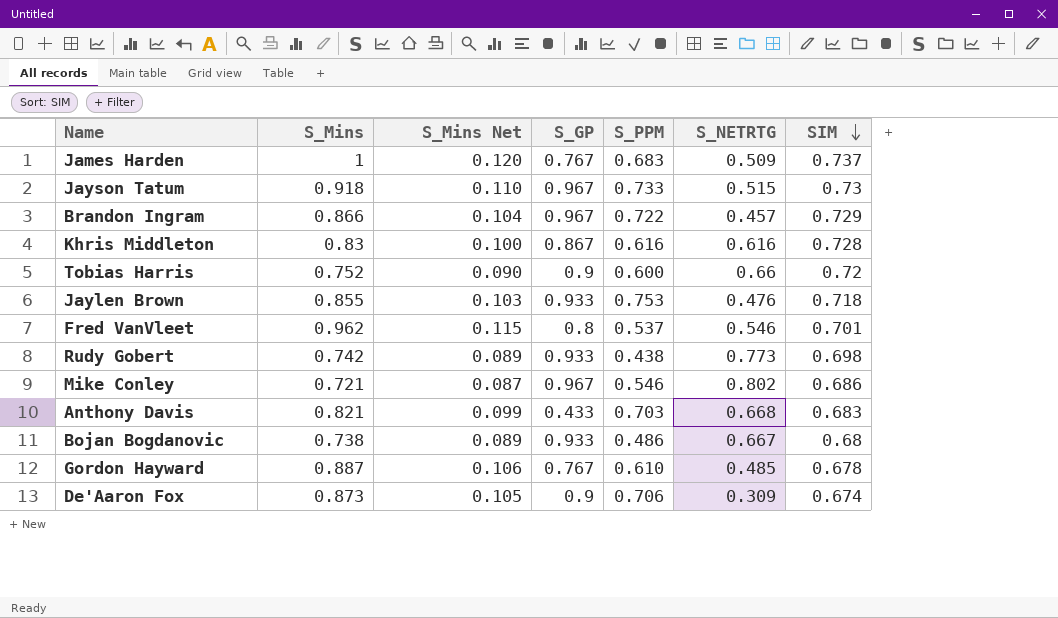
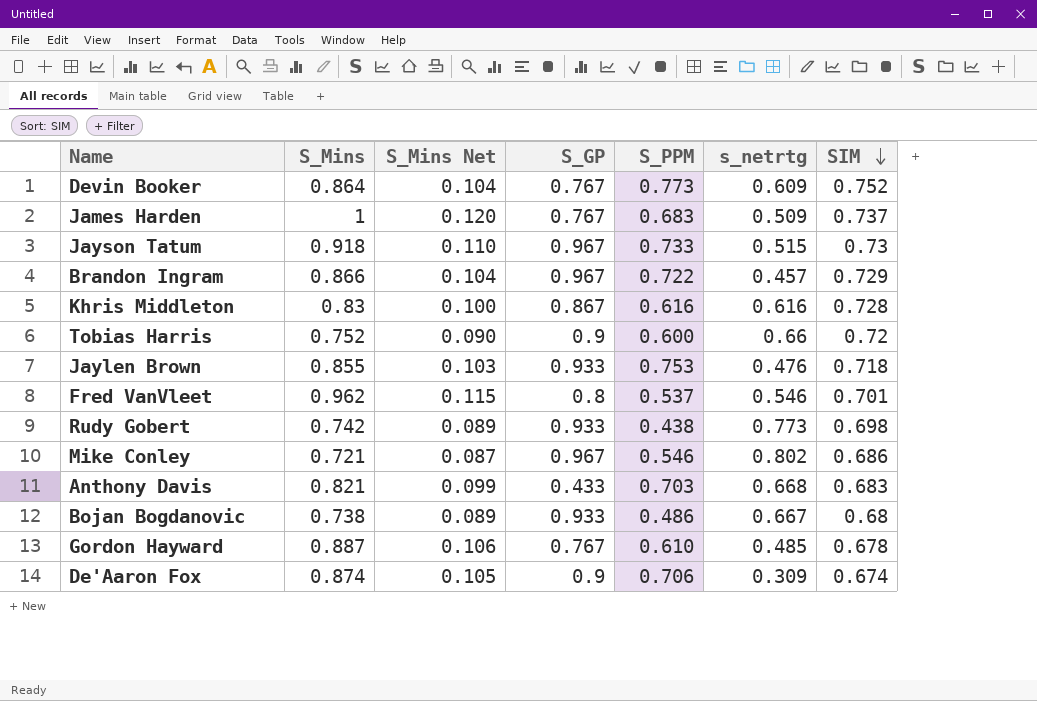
column name: S_NETRTG -> s_netrtg
row Devin Booker: none -> 0.864 | 0.104 | 0.767 | 0.773 | 0.609 | 0.752
De'Aaron Fox | S_Mins: 0.873 -> 0.874

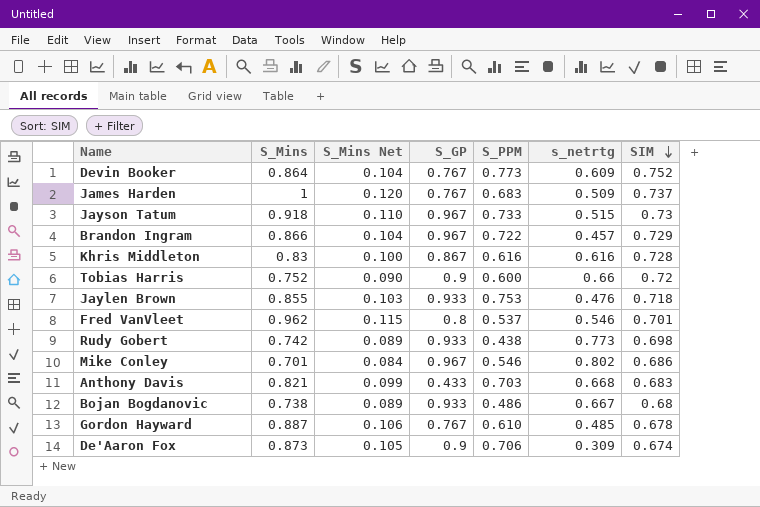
Mike Conley | S_Mins: 0.721 -> 0.701
Mike Conley | S_Mins Net: 0.087 -> 0.084
De'Aaron Fox | S_Mins: 0.874 -> 0.873

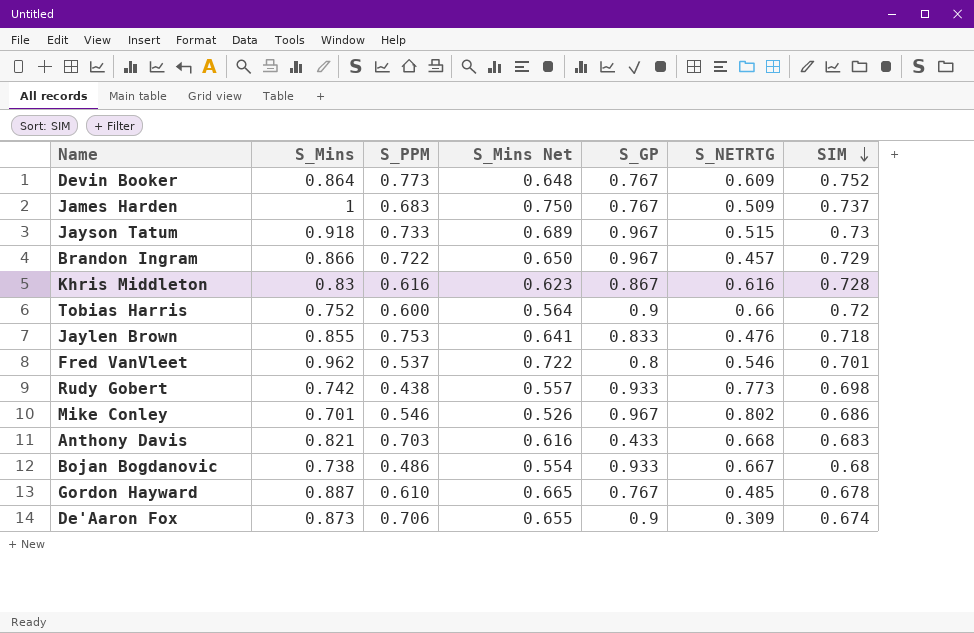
column S_PPM | position: 5 -> 3
column S_Mins Net | formula: [S_Mins] * 0.12 -> [S_Mins] * 0.75
column name: s_netrtg -> S_NETRTG
Jaylen Brown | S_GP: 0.933 -> 0.833

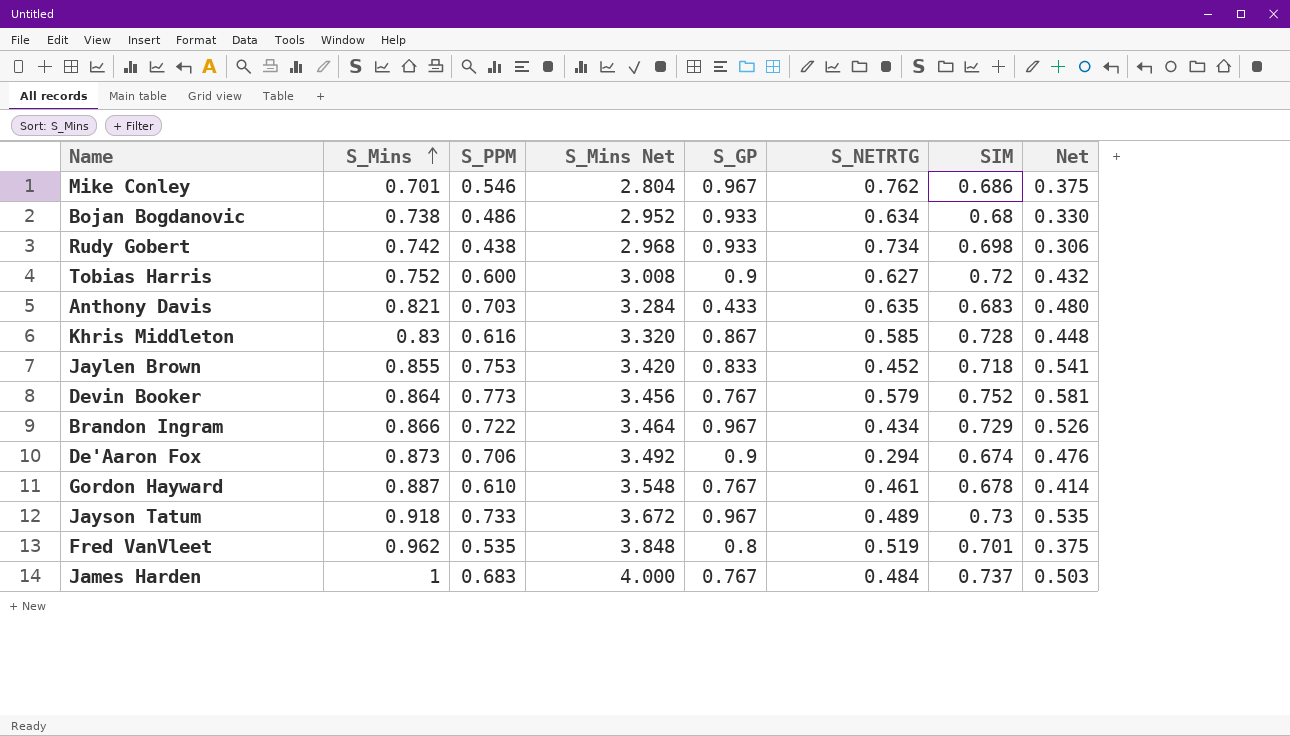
row order: SIM descending -> S_Mins ascending
column S_Mins Net | formula: [S_Mins] * 0.75 -> [S_Mins] * 4
column Net | formula: none -> [S_PPM] * [SIM]
Mike Conley | S_NETRTG: 0.802 -> 0.762
Bojan Bogdanovic | S_NETRTG: 0.667 -> 0.634
Rudy Gobert | S_NETRTG: 0.773 -> 0.734
Tobias Harris | S_NETRTG: 0.66 -> 0.627
Anthony Davis | S_NETRTG: 0.668 -> 0.635
Khris Middleton | S_NETRTG: 0.616 -> 0.585
Jaylen Brown | S_NETRTG: 0.476 -> 0.452
Devin Booker | S_NETRTG: 0.609 -> 0.579
Brandon Ingram | S_NETRTG: 0.457 -> 0.434
De'Aaron Fox | S_NETRTG: 0.309 -> 0.294
Gordon Hayward | S_NETRTG: 0.485 -> 0.461
Jayson Tatum | S_NETRTG: 0.515 -> 0.489
Fred VanVleet | S_PPM: 0.537 -> 0.535
Fred VanVleet | S_NETRTG: 0.546 -> 0.519
James Harden | S_NETRTG: 0.509 -> 0.484

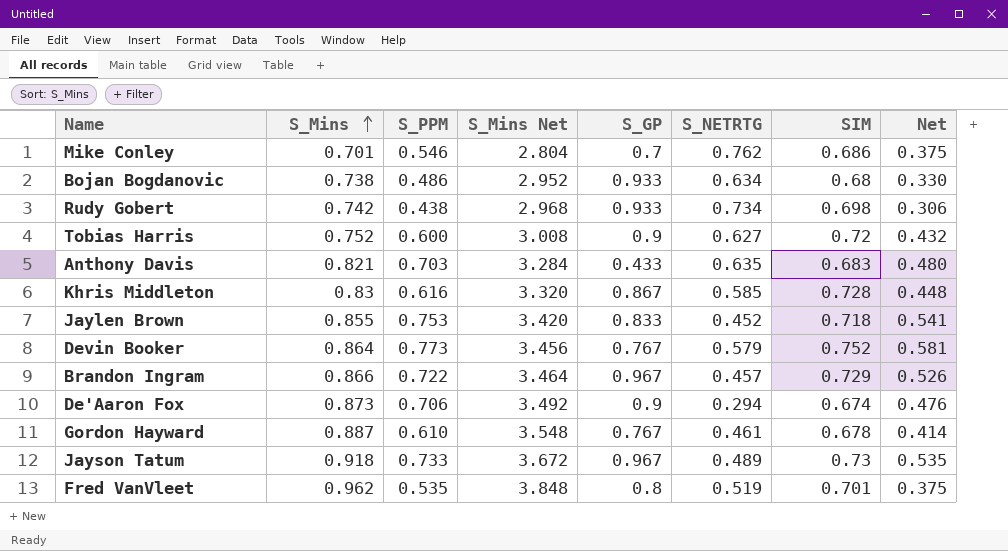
row James Harden: 1 | 0.683 | 4.000 | 0.767 | 0.484 | 0.737 | 0.503 -> none
Mike Conley | S_GP: 0.967 -> 0.7
Brandon Ingram | S_NETRTG: 0.434 -> 0.457

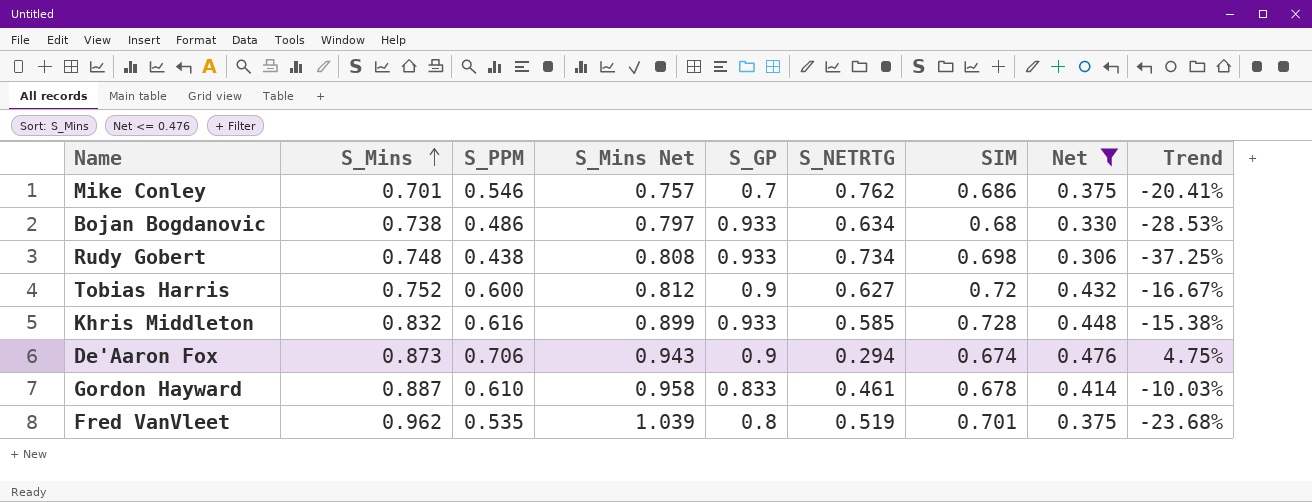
filter: none -> Net <= 0.476
column S_Mins Net | formula: [S_Mins] * 4 -> [S_Mins] * 1.08
column Trend | formula: none -> ([S_PPM] - [SIM]) / [SIM]
Rudy Gobert | S_Mins: 0.742 -> 0.748
Khris Middleton | S_Mins: 0.83 -> 0.832
Khris Middleton | S_GP: 0.867 -> 0.933
Gordon Hayward | S_GP: 0.767 -> 0.833

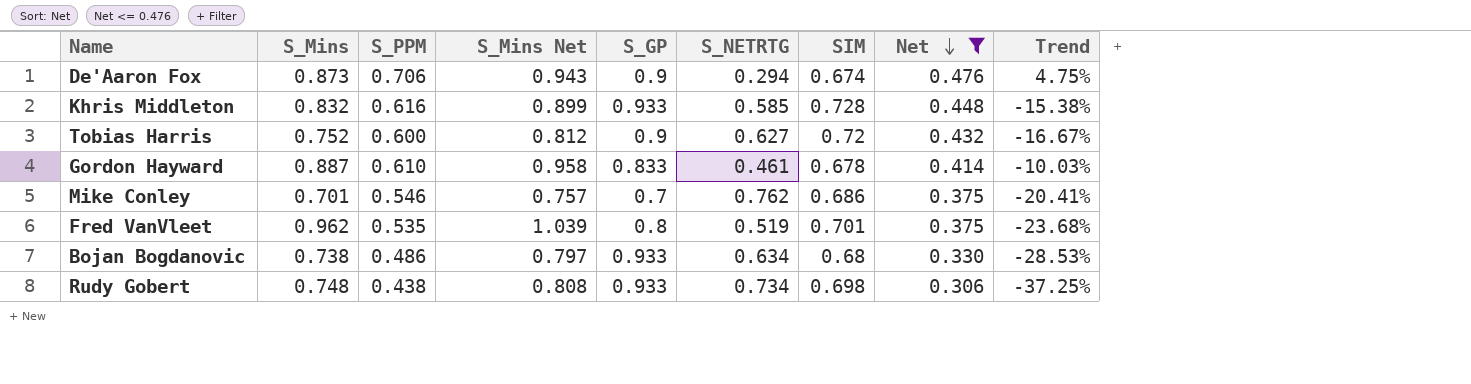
row order: S_Mins ascending -> Net descending

